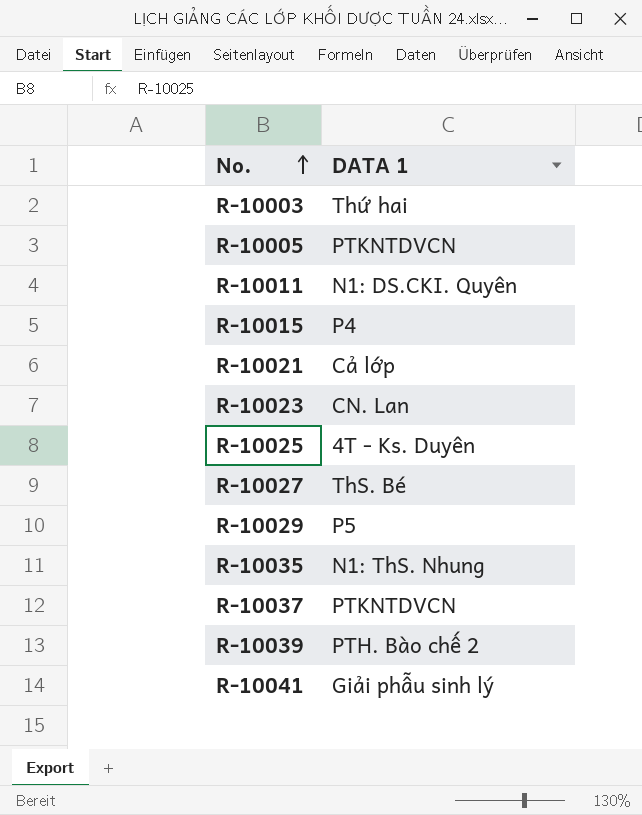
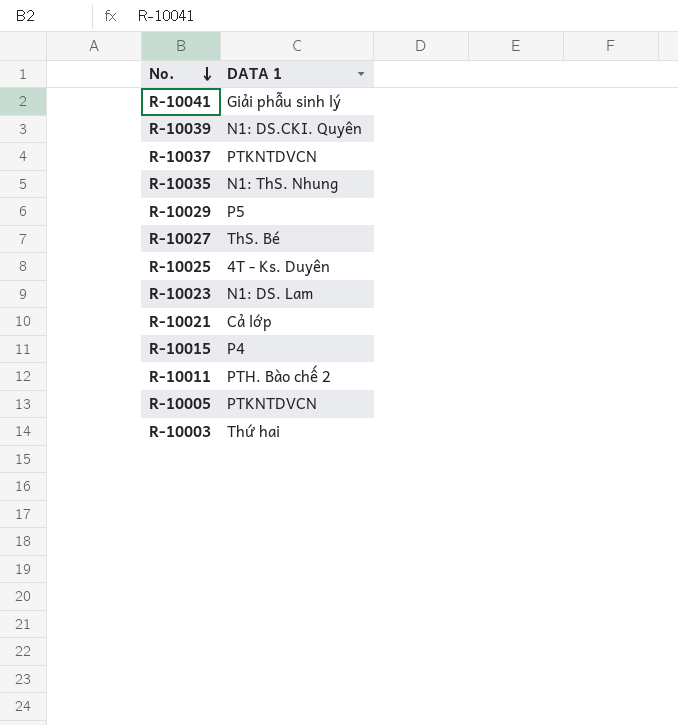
row order: No. ascending -> No. descending
R-10039 | DATA 1: PTH. Bào chế 2 -> N1: DS.CKI. Quyên
R-10023 | DATA 1: CN. Lan -> N1: DS. Lam
R-10011 | DATA 1: N1: DS.CKI. Quyên -> PTH. Bào chế 2

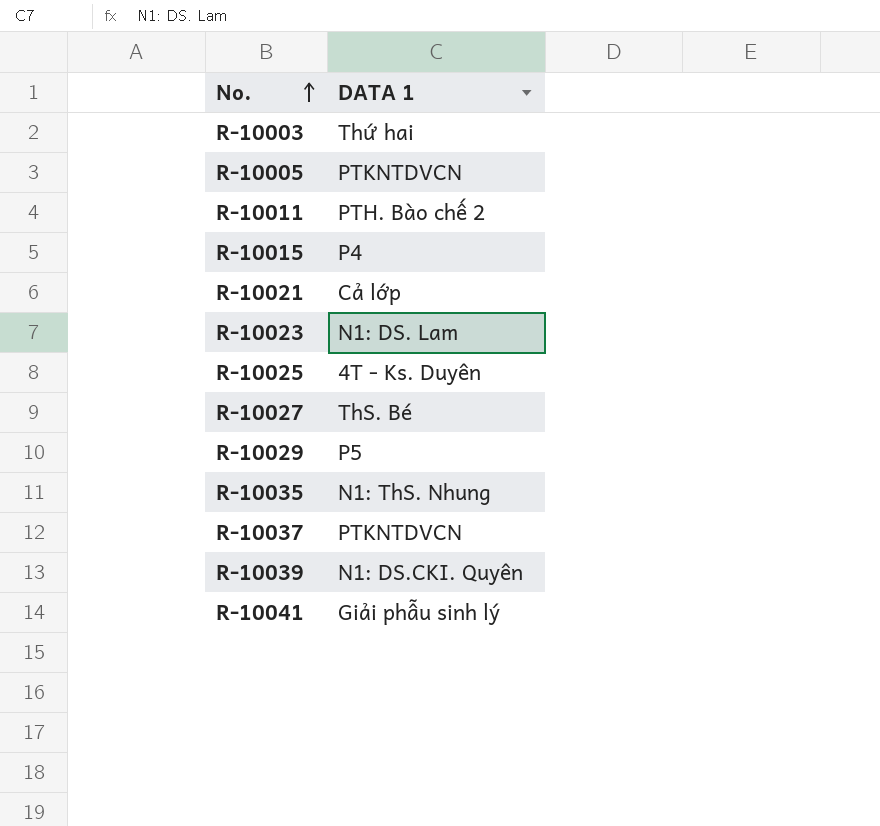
row order: No. descending -> No. ascending

